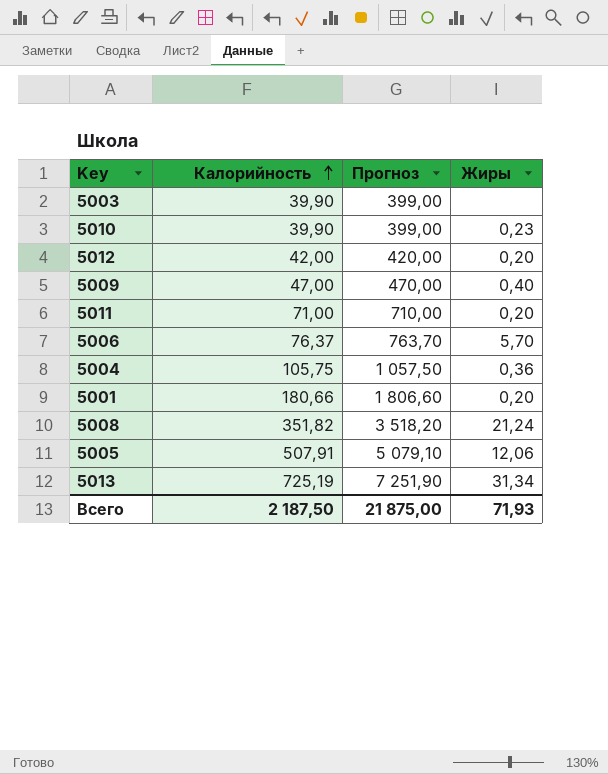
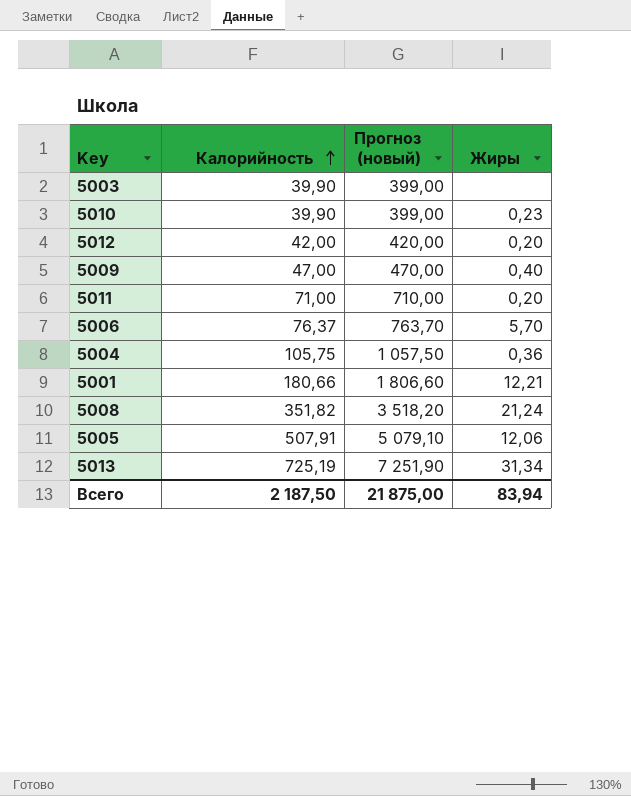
column name: Прогноз -> Прогноз (новый)
5001 | Жиры: 0,20 -> 12,21
Всего | Жиры: 71,93 -> 83,94

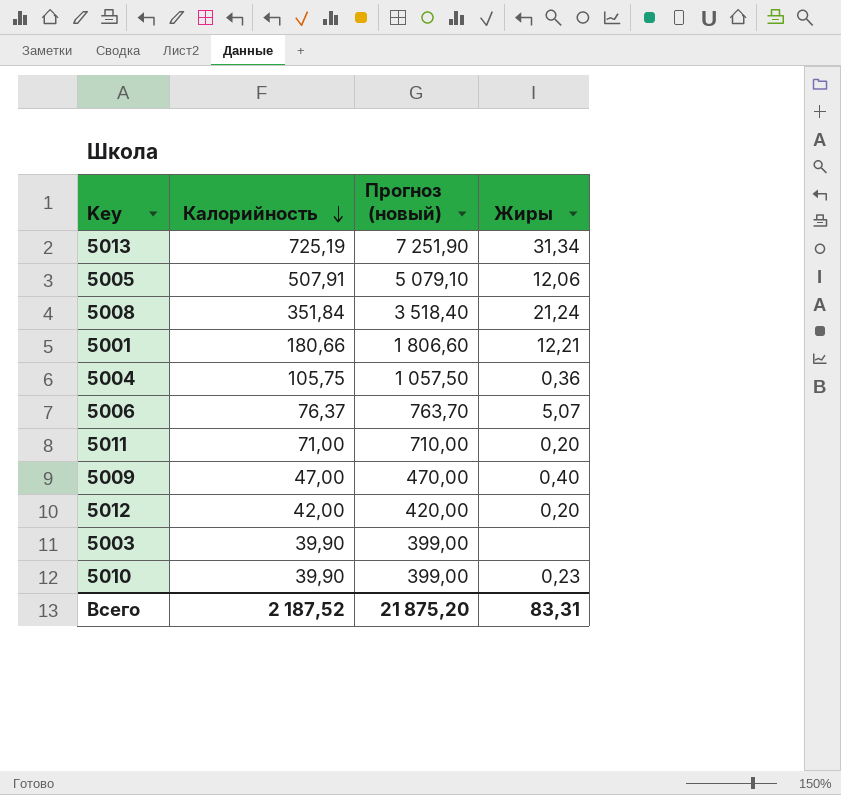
row order: Калорийность ascending -> Калорийность descending
5008 | Калорийность: 351,82 -> 351,84
5008 | Прогноз (новый): 3 518,20 -> 3 518,40
5006 | Жиры: 5,70 -> 5,07
Всего | Калорийность: 2 187,50 -> 2 187,52
Всего | Прогноз (новый): 21 875,00 -> 21 875,20
Всего | Жиры: 83,94 -> 83,31

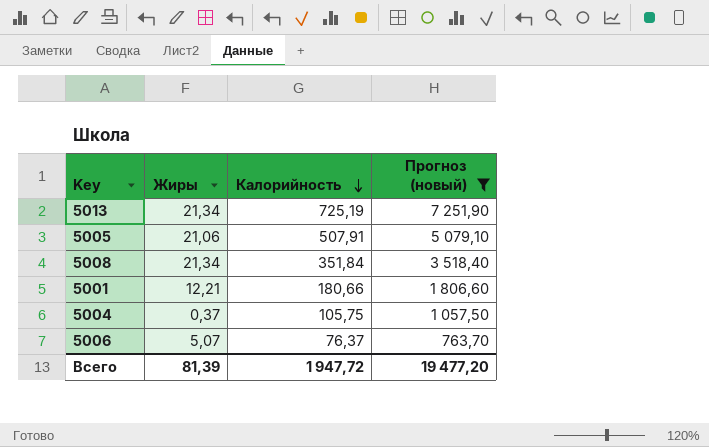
filter: none -> Прогноз (новый) >= 763,70
column Жиры | position: 4 -> 2
5013 | Жиры: 31,34 -> 21,34
5005 | Жиры: 12,06 -> 21,06
5008 | Жиры: 21,24 -> 21,34
5004 | Жиры: 0,36 -> 0,37
Всего | Жиры: 83,31 -> 81,39
Всего | Калорийность: 2 187,52 -> 1 947,72
Всего | Прогноз (новый): 21 875,20 -> 19 477,20

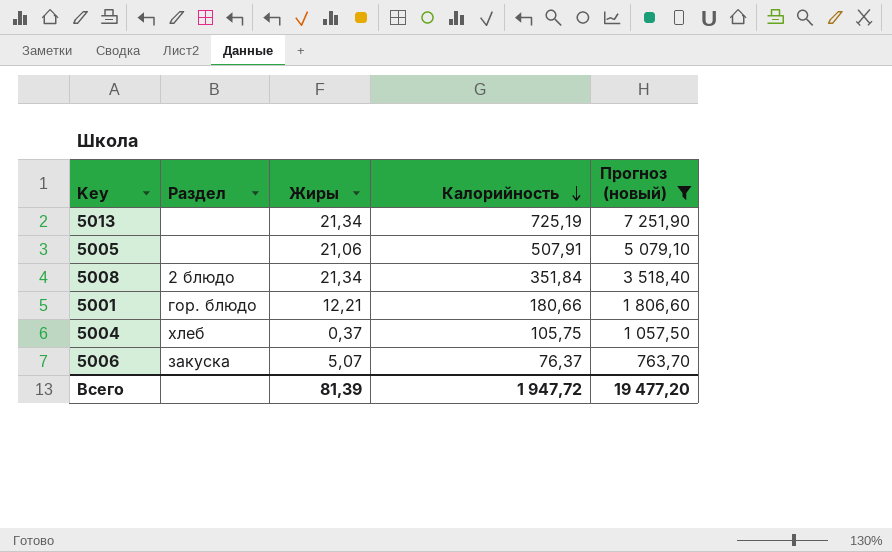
column Раздел | position: none -> 2

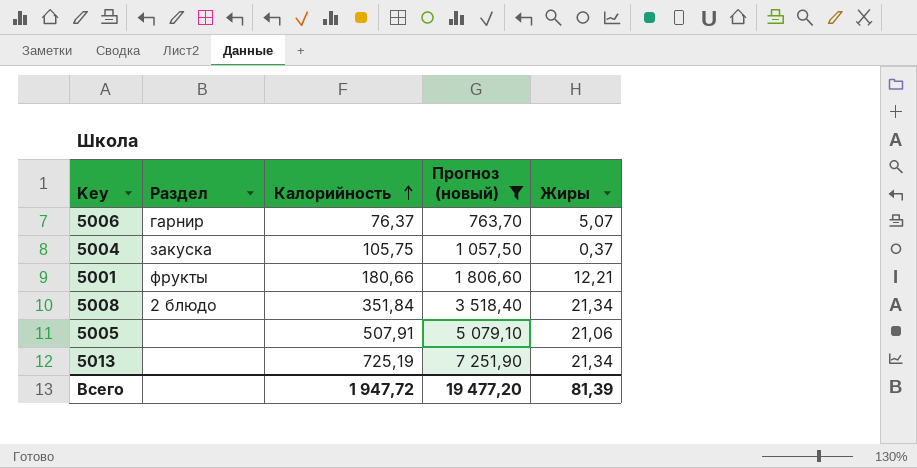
row order: Калорийность descending -> Калорийность ascending
column Жиры | position: 3 -> 5
5006 | Раздел: закуска -> гарнир
5004 | Раздел: хлеб -> закуска
5001 | Раздел: гор. блюдо -> фрукты

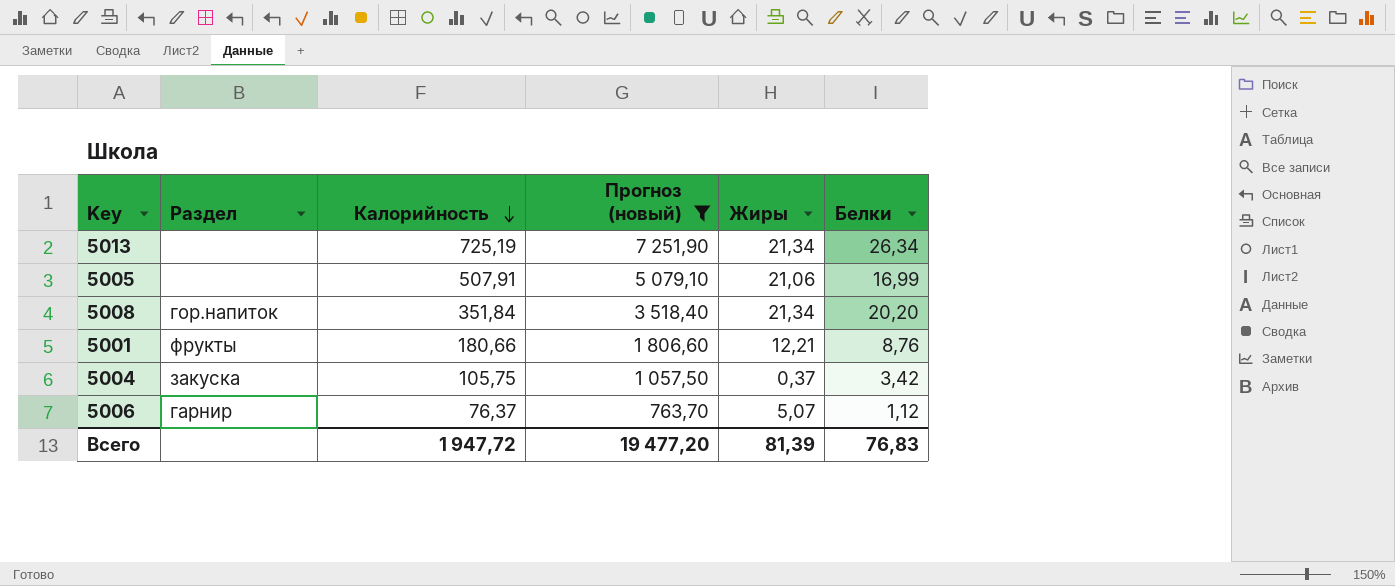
row order: Калорийность ascending -> Калорийность descending
column Белки | position: none -> 6
5008 | Раздел: 2 блюдо -> гор.напиток

